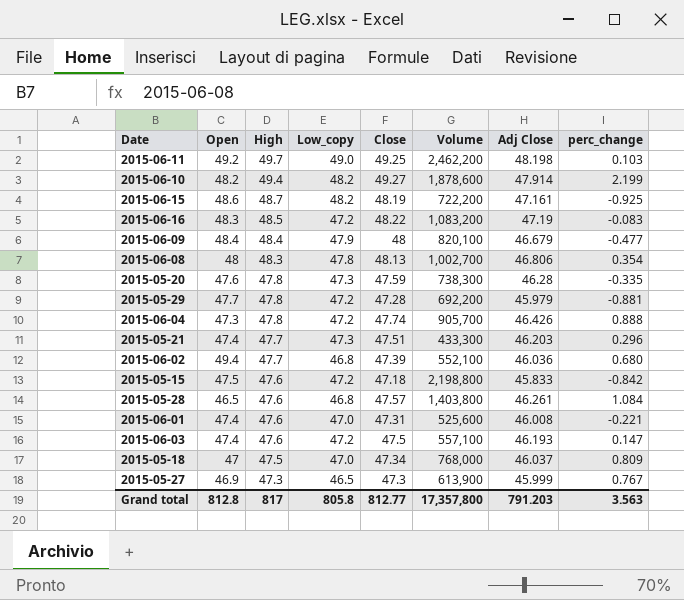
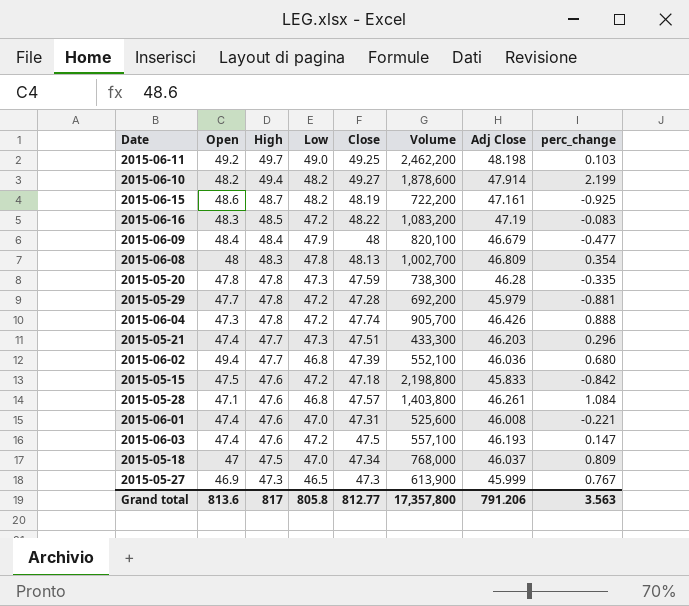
column name: Low_copy -> Low
2015-06-08 | Adj Close: 46.806 -> 46.809
2015-05-20 | Open: 47.6 -> 47.8
2015-05-28 | Open: 46.5 -> 47.1
Grand total | Open: 812.8 -> 813.6
Grand total | Adj Close: 791.203 -> 791.206

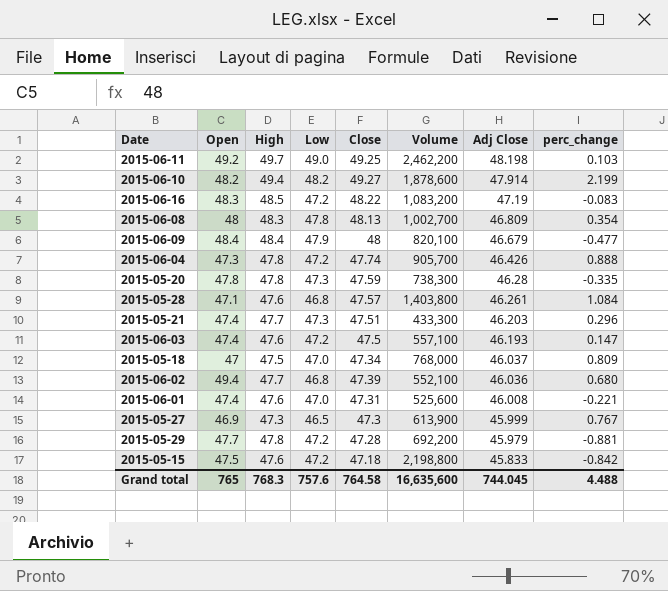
row order: High descending -> Adj Close descending
row 2015-06-15: 48.6 | 48.7 | 48.2 | 48.19 | 722,200 | 47.161 | -0.925 -> none
Grand total | Open: 813.6 -> 765
Grand total | High: 817 -> 768.3
Grand total | Low: 805.8 -> 757.6
Grand total | Close: 812.77 -> 764.58
Grand total | Volume: 17,357,800 -> 16,635,600
Grand total | Adj Close: 791.206 -> 744.045
Grand total | perc_change: 3.563 -> 4.488

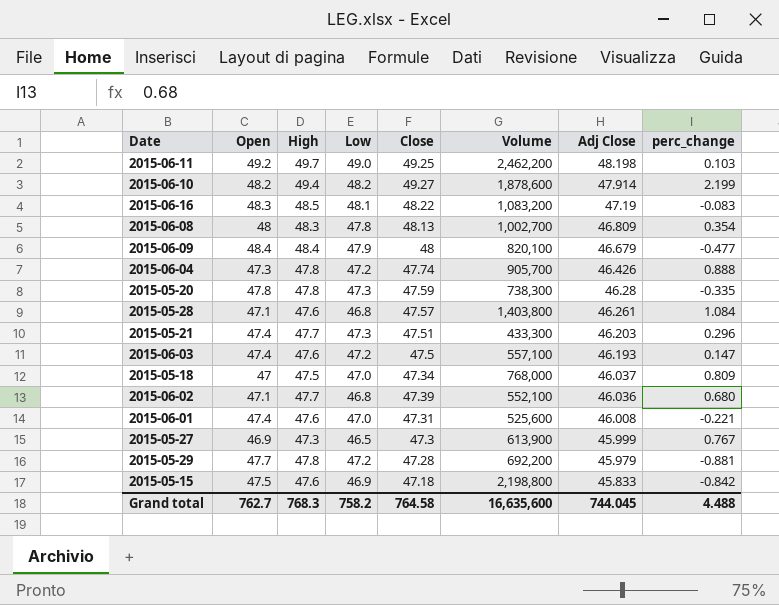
2015-06-16 | Low: 47.2 -> 48.1
2015-06-02 | Open: 49.4 -> 47.1
2015-05-15 | Low: 47.2 -> 46.9
Grand total | Open: 765 -> 762.7
Grand total | Low: 757.6 -> 758.2

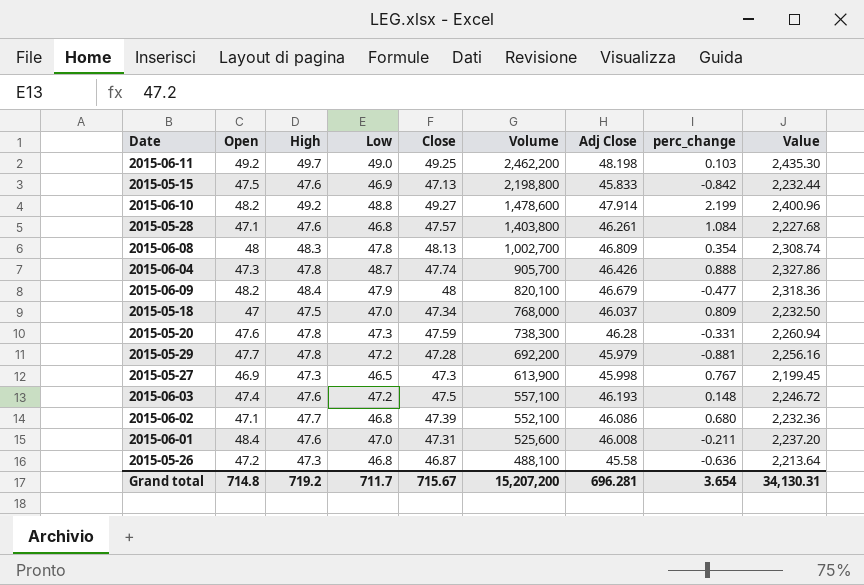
row order: Adj Close descending -> Volume descending
column Value | formula: none -> [High] * [Low]
row 2015-06-16: 48.3 | 48.5 | 48.1 | 48.22 | 1,083,200 | 47.19 | -0.083 -> none
row 2015-05-21: 47.4 | 47.7 | 47.3 | 47.51 | 433,300 | 46.203 | 0.296 -> none
2015-05-15 | Close: 47.18 -> 47.13
2015-06-10 | High: 49.4 -> 49.2
2015-06-10 | Low: 48.2 -> 48.8
2015-06-10 | Volume: 1,878,600 -> 1,478,600
2015-06-04 | Low: 47.2 -> 48.7
2015-06-09 | Open: 48.4 -> 48.2
2015-05-20 | Open: 47.8 -> 47.6
2015-05-20 | perc_change: -0.335 -> -0.331
2015-05-27 | Adj Close: 45.999 -> 45.998
2015-06-03 | perc_change: 0.147 -> 0.148
2015-06-02 | Adj Close: 46.036 -> 46.086
2015-06-01 | Open: 47.4 -> 48.4
2015-06-01 | perc_change: -0.221 -> -0.211
row 2015-05-26: none -> 47.2 | 47.3 | 46.8 | 46.87 | 488,100 | 45.58 | -0.636 | 2,213.64
Grand total | Open: 762.7 -> 714.8
Grand total | High: 768.3 -> 719.2
Grand total | Low: 758.2 -> 711.7
Grand total | Close: 764.58 -> 715.67
Grand total | Volume: 16,635,600 -> 15,207,200
Grand total | Adj Close: 744.045 -> 696.281
Grand total | perc_change: 4.488 -> 3.654

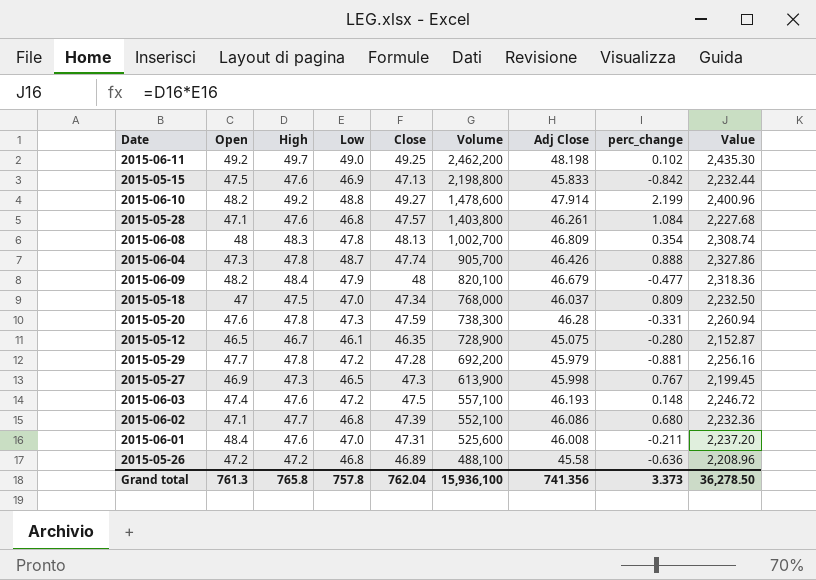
2015-06-11 | perc_change: 0.103 -> 0.102
row 2015-05-12: none -> 46.5 | 46.7 | 46.1 | 46.35 | 728,900 | 45.075 | -0.280 | 2,152.87
2015-05-26 | High: 47.3 -> 47.2
2015-05-26 | Close: 46.87 -> 46.89
2015-05-26 | Value: 2,213.64 -> 2,208.96
Grand total | Open: 714.8 -> 761.3
Grand total | High: 719.2 -> 765.8
Grand total | Low: 711.7 -> 757.8
Grand total | Close: 715.67 -> 762.04
Grand total | Volume: 15,207,200 -> 15,936,100
Grand total | Adj Close: 696.281 -> 741.356
Grand total | perc_change: 3.654 -> 3.373
Grand total | Value: 34,130.31 -> 36,278.50

